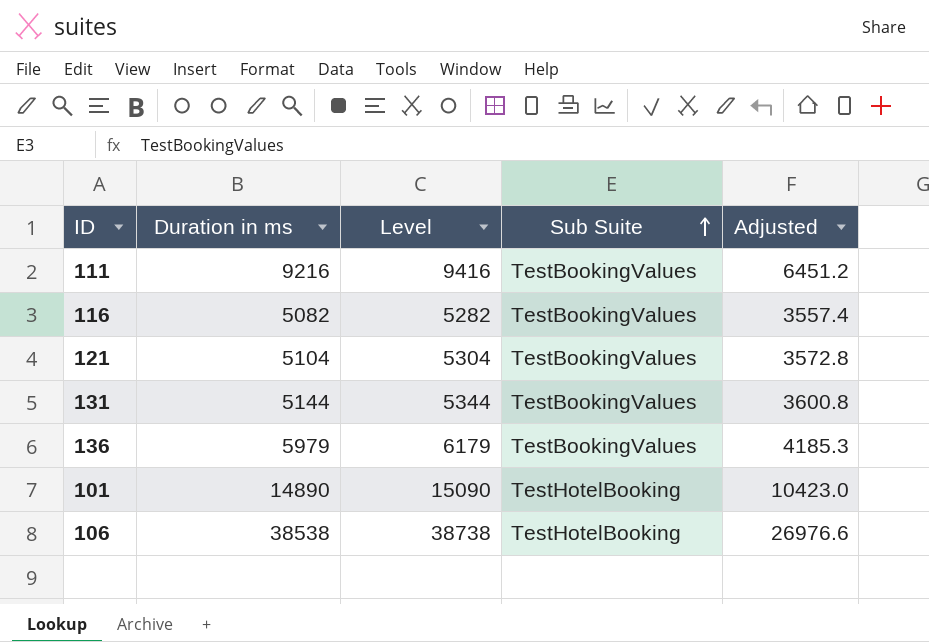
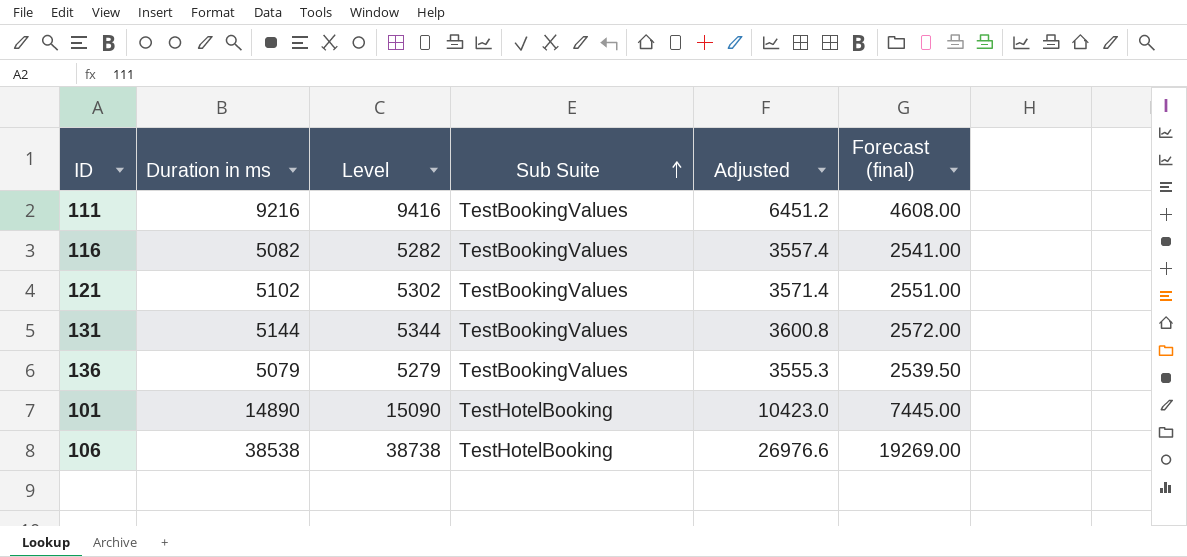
column Forecast (final) | formula: none -> [Duration in ms] * 0.5
121 | Duration in ms: 5104 -> 5102
121 | Level: 5304 -> 5302
121 | Adjusted: 3572.8 -> 3571.4
136 | Duration in ms: 5979 -> 5079
136 | Level: 6179 -> 5279
136 | Adjusted: 4185.3 -> 3555.3

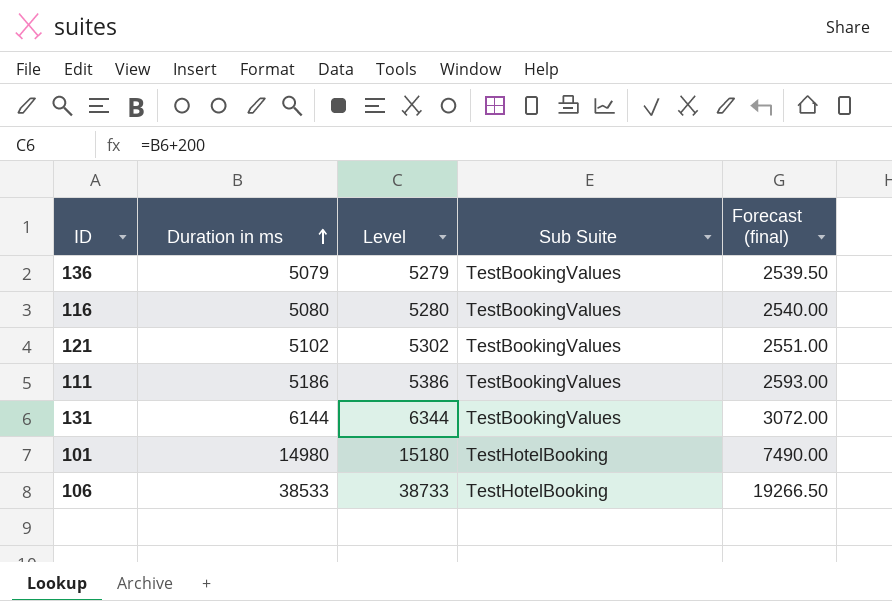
row order: Sub Suite ascending -> Duration in ms ascending
column Adjusted | formula: [Duration in ms] * 0.7 -> none
116 | Duration in ms: 5082 -> 5080
116 | Level: 5282 -> 5280
116 | Forecast (final): 2541.00 -> 2540.00
111 | Duration in ms: 9216 -> 5186
111 | Level: 9416 -> 5386
111 | Forecast (final): 4608.00 -> 2593.00
131 | Duration in ms: 5144 -> 6144
131 | Level: 5344 -> 6344
131 | Forecast (final): 2572.00 -> 3072.00
101 | Duration in ms: 14890 -> 14980
101 | Level: 15090 -> 15180
101 | Forecast (final): 7445.00 -> 7490.00
106 | Duration in ms: 38538 -> 38533
106 | Level: 38738 -> 38733
106 | Forecast (final): 19269.00 -> 19266.50

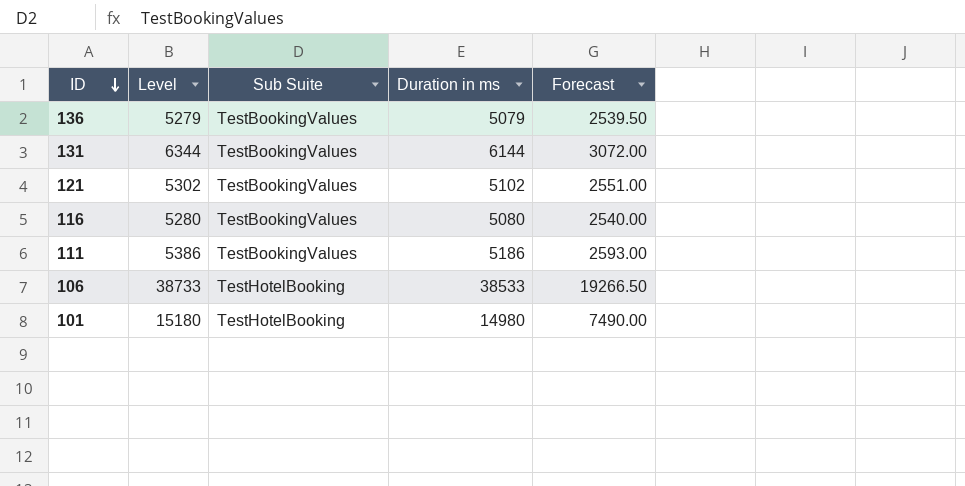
row order: Duration in ms ascending -> ID descending
column Duration in ms | position: 2 -> 4
column name: Forecast (final) -> Forecast

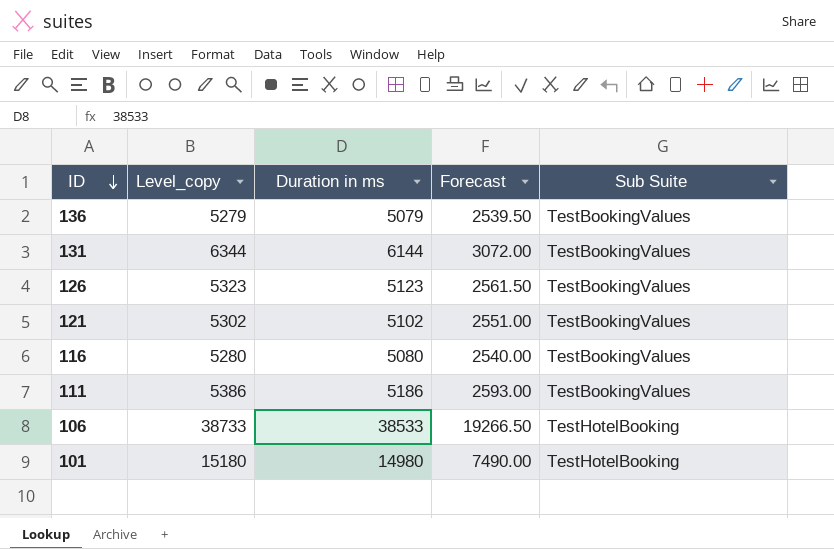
column name: Level -> Level_copy
column Sub Suite | position: 3 -> 5
row 126: none -> 5323 | 5123 | 2561.50 | TestBookingValues

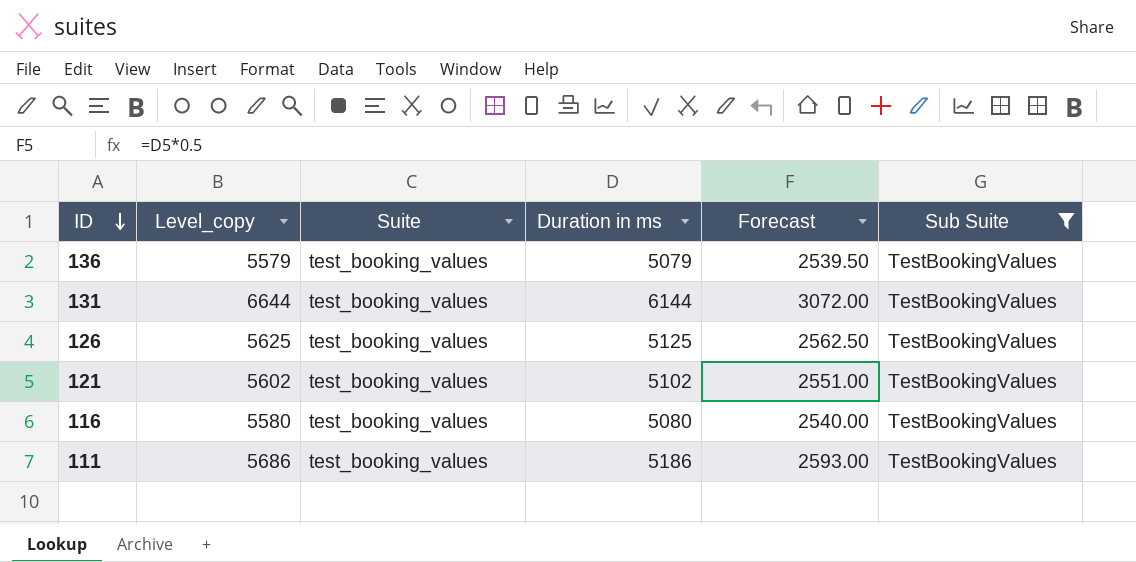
filter: none -> Sub Suite = TestBookingValues
column Level_copy | formula: [Duration in ms] + 200 -> [Duration in ms] + 500
column Suite | position: none -> 3
126 | Duration in ms: 5123 -> 5125
126 | Forecast: 2561.50 -> 2562.50

